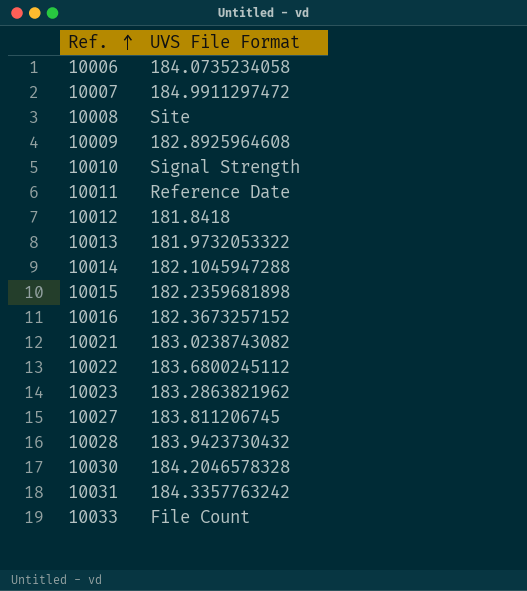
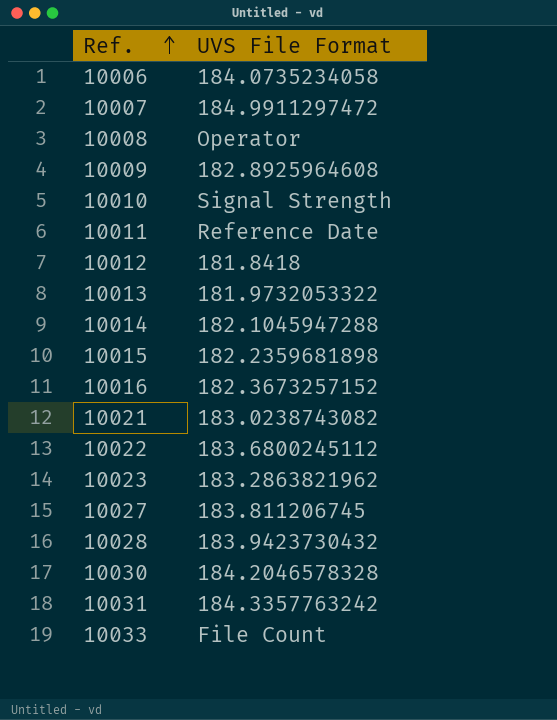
10008 | UVS File Format: Site -> Operator

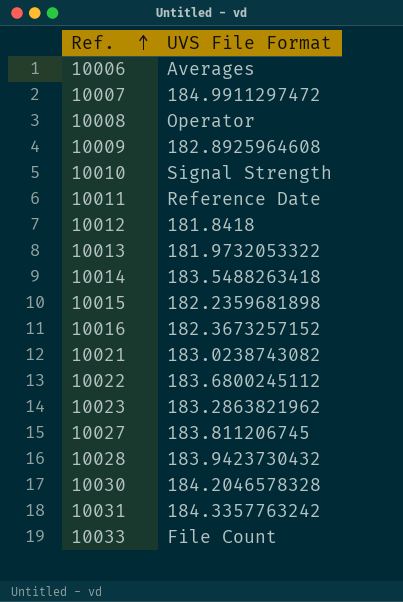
10006 | UVS File Format: 184.0735234058 -> Averages
10014 | UVS File Format: 182.1045947288 -> 183.5488263418

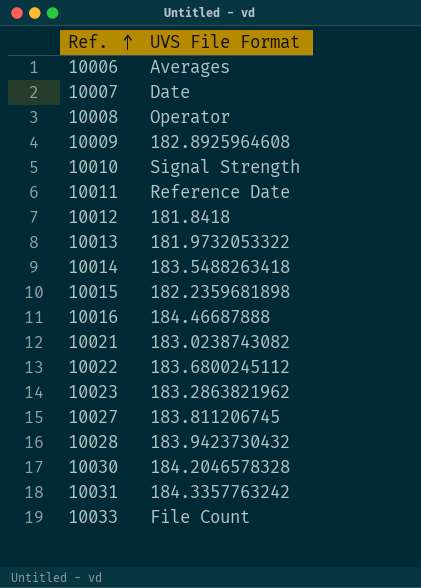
10007 | UVS File Format: 184.9911297472 -> Date
10016 | UVS File Format: 182.3673257152 -> 184.46687888

